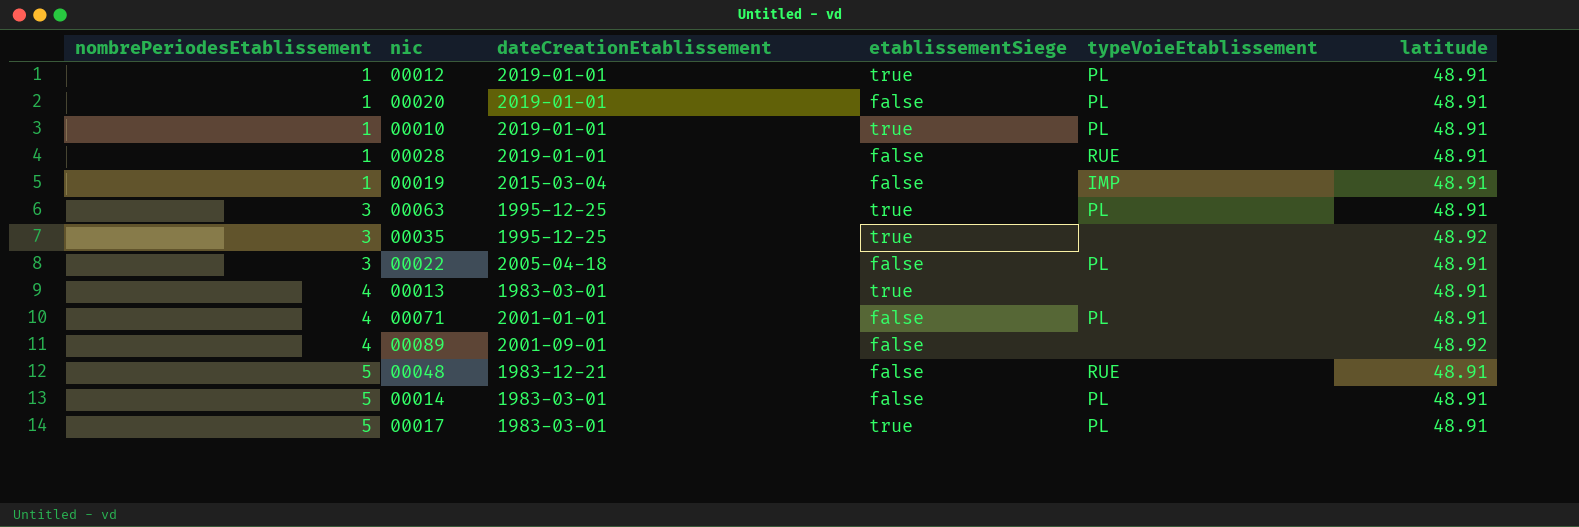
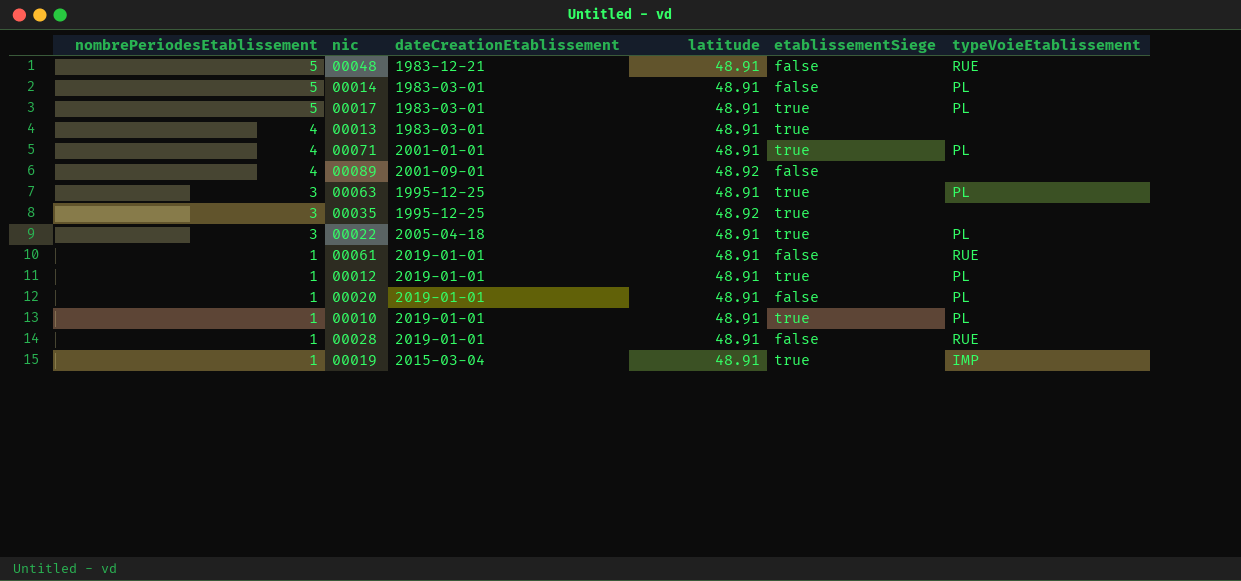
row order: nombrePeriodesEtablissement ascending -> nombrePeriodesEtablissement descending
column latitude | position: 6 -> 4
00071 | etablissementSiege: false -> true
00022 | etablissementSiege: false -> true
row 00061: none -> 1 | 2019-01-01 | 48.91 | false | RUE
00019 | etablissementSiege: false -> true

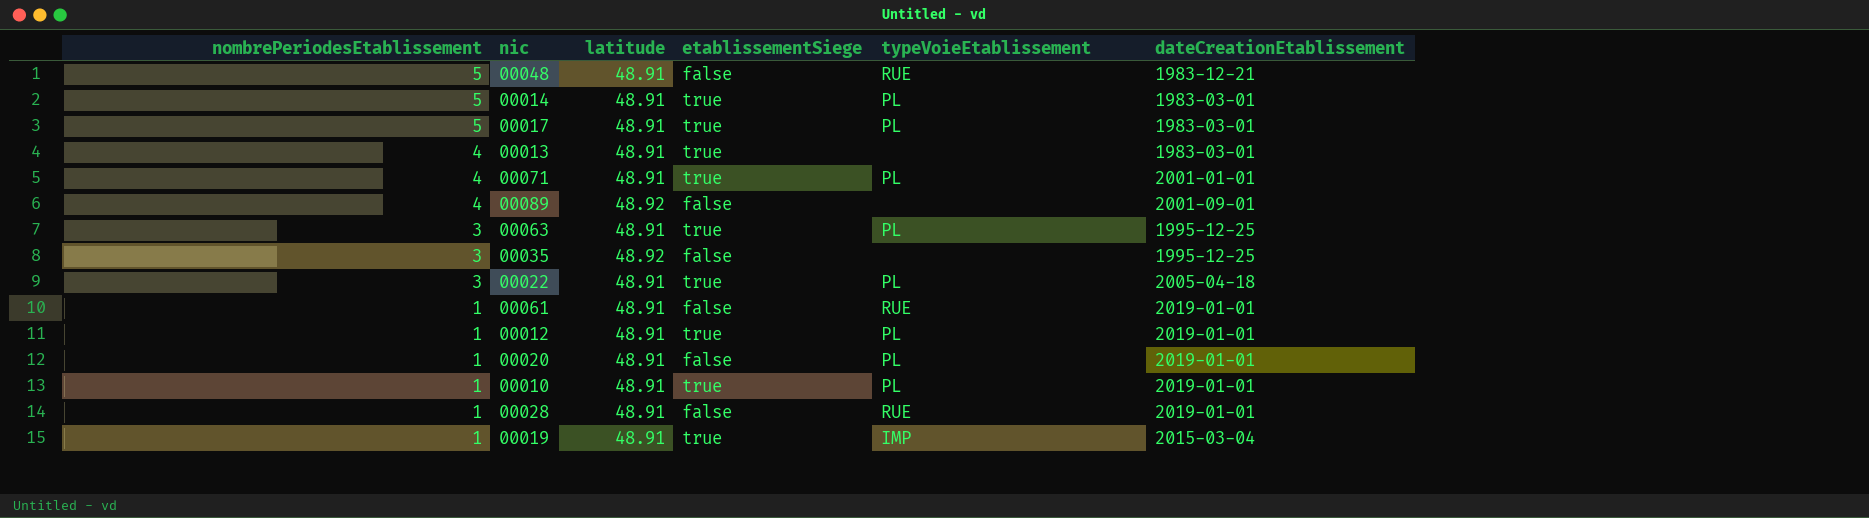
column dateCreationEtablissement | position: 3 -> 6
00014 | etablissementSiege: false -> true
00035 | etablissementSiege: true -> false

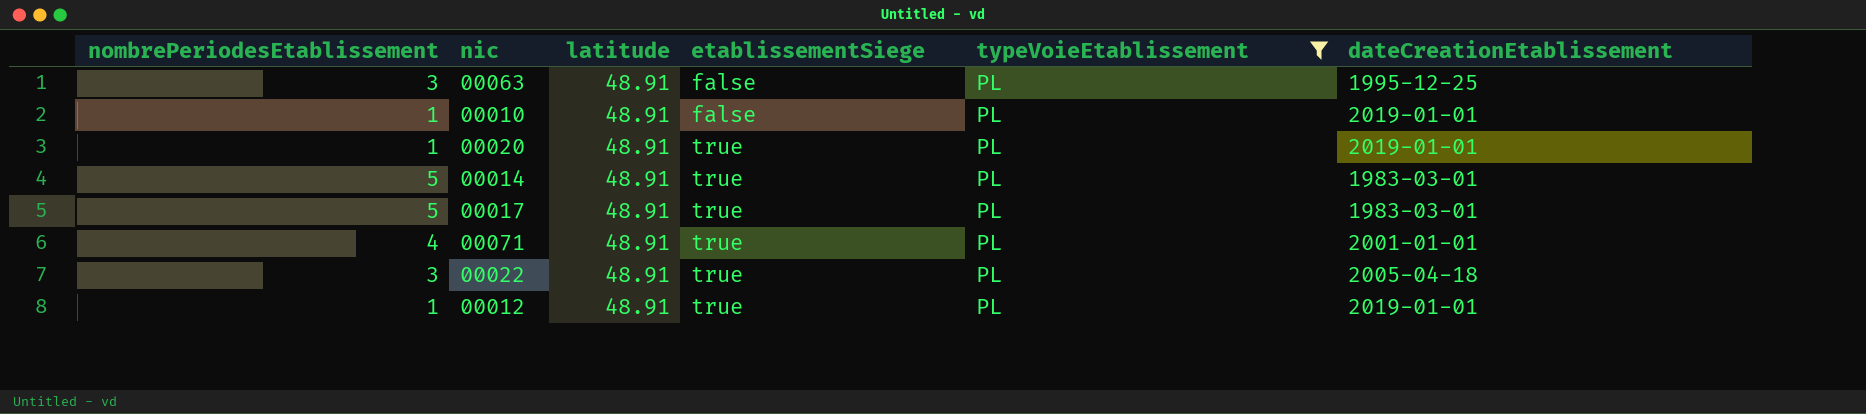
filter: none -> typeVoieEtablissement = PL
row order: nombrePeriodesEtablissement descending -> etablissementSiege ascending
00063 | etablissementSiege: true -> false
00010 | etablissementSiege: true -> false
00020 | etablissementSiege: false -> true

